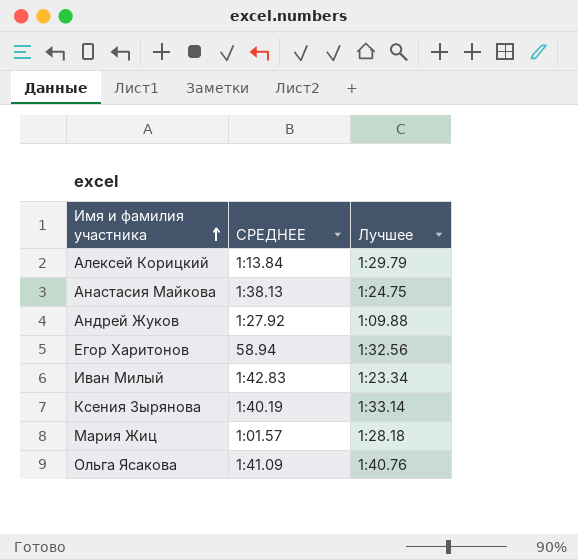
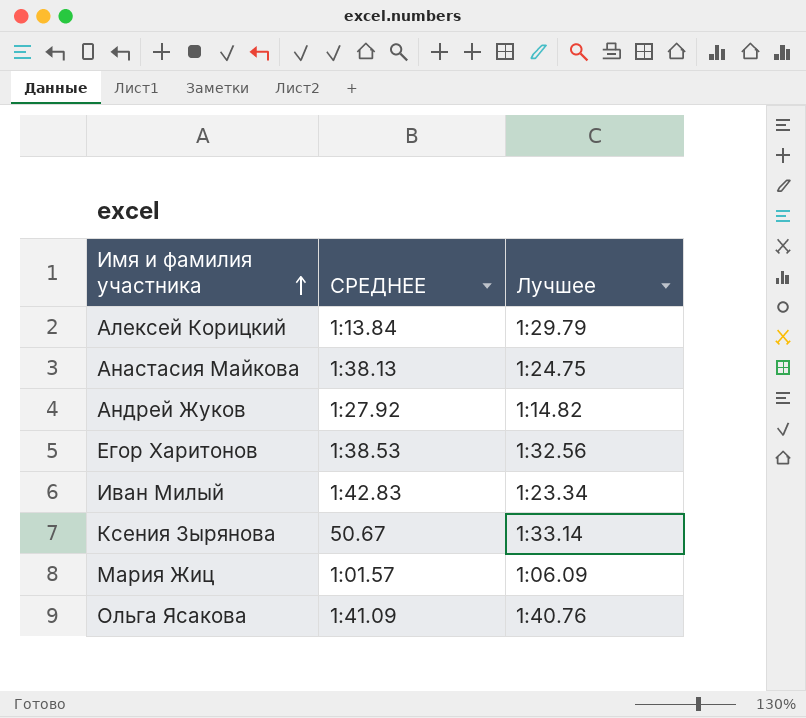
Андрей Жуков | Лучшее: 1:09.88 -> 1:14.82
Егор Харитонов | СРЕДНЕЕ: 58.94 -> 1:38.53
Ксения Зырянова | СРЕДНЕЕ: 1:40.19 -> 50.67
Мария Жиц | Лучшее: 1:28.18 -> 1:06.09

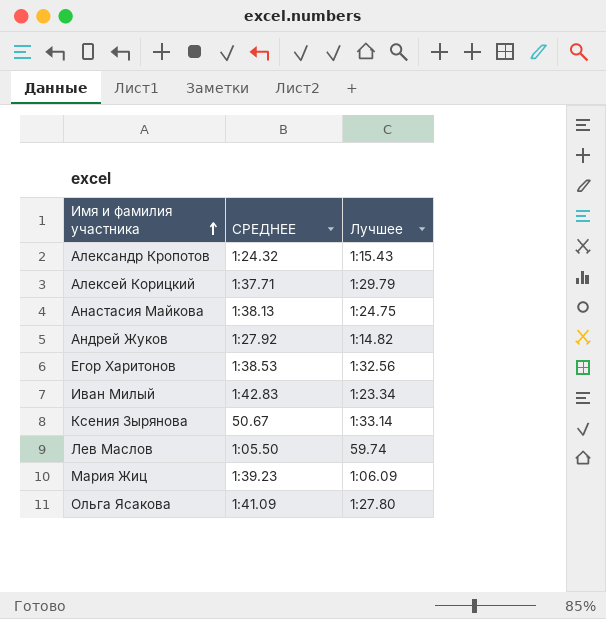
row Александр Кропотов: none -> 1:24.32 | 1:15.43
Алексей Корицкий | СРЕДНЕЕ: 1:13.84 -> 1:37.71
row Лев Маслов: none -> 1:05.50 | 59.74
Мария Жиц | СРЕДНЕЕ: 1:01.57 -> 1:39.23
Ольга Ясакова | Лучшее: 1:40.76 -> 1:27.80

